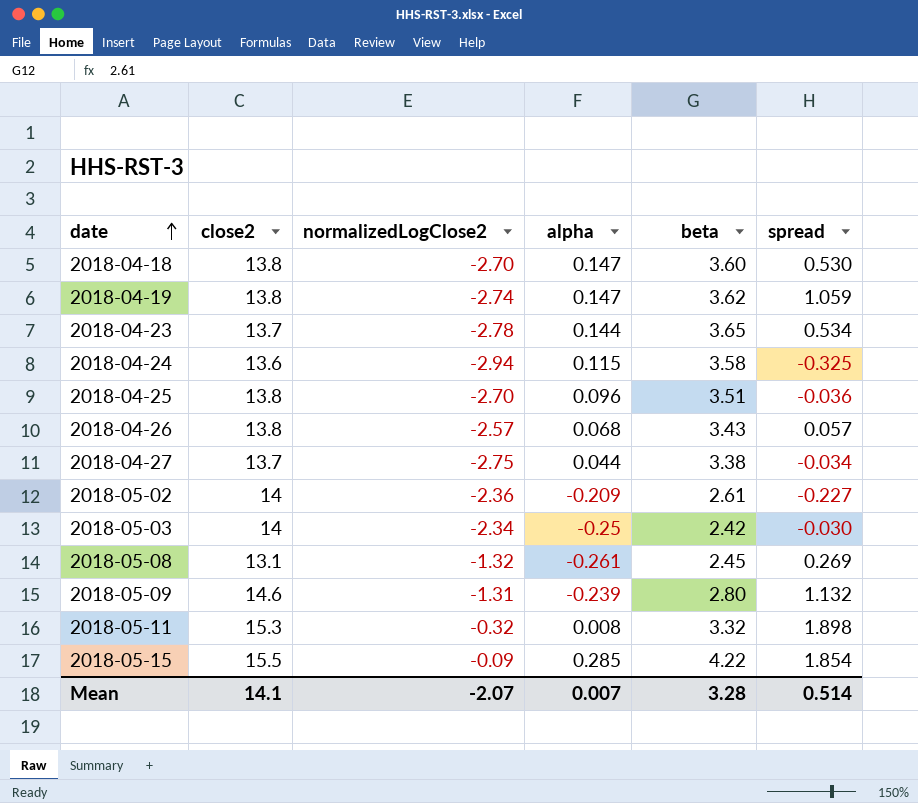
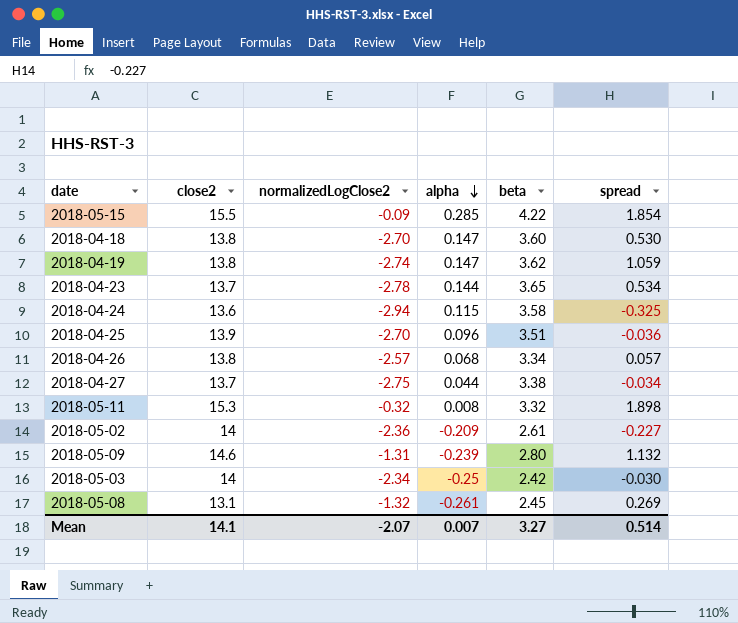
row order: date ascending -> alpha descending
2018-04-25 | close2: 13.8 -> 13.9
2018-04-26 | beta: 3.43 -> 3.34
Mean | beta: 3.28 -> 3.27

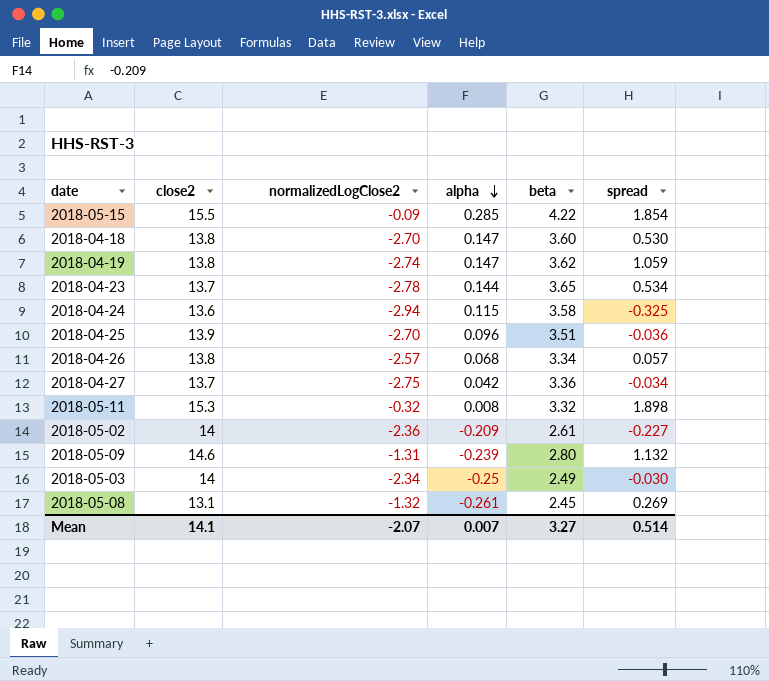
2018-04-27 | alpha: 0.044 -> 0.042
2018-04-27 | beta: 3.38 -> 3.36
2018-05-03 | beta: 2.42 -> 2.49

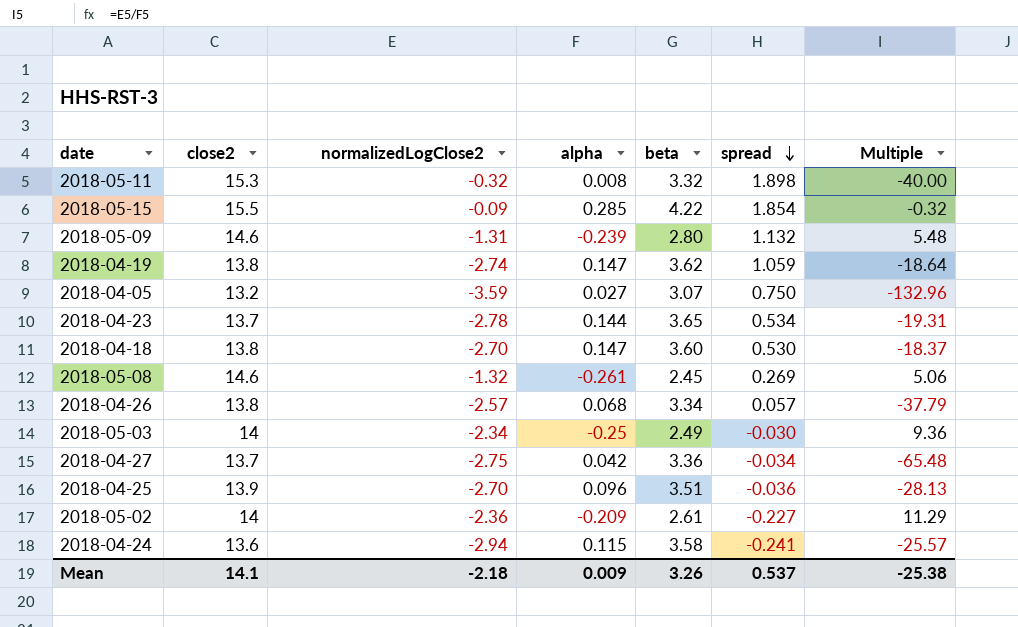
row order: alpha descending -> spread descending
column Multiple | formula: none -> [normalizedLogClose2] / [alpha]
row 2018-04-05: none -> 13.2 | -3.59 | 0.027 | 3.07 | 0.750 | -132.96
2018-05-08 | close2: 13.1 -> 14.6
2018-04-24 | spread: -0.325 -> -0.241
Mean | normalizedLogClose2: -2.07 -> -2.18
Mean | alpha: 0.007 -> 0.009
Mean | beta: 3.27 -> 3.26
Mean | spread: 0.514 -> 0.537

